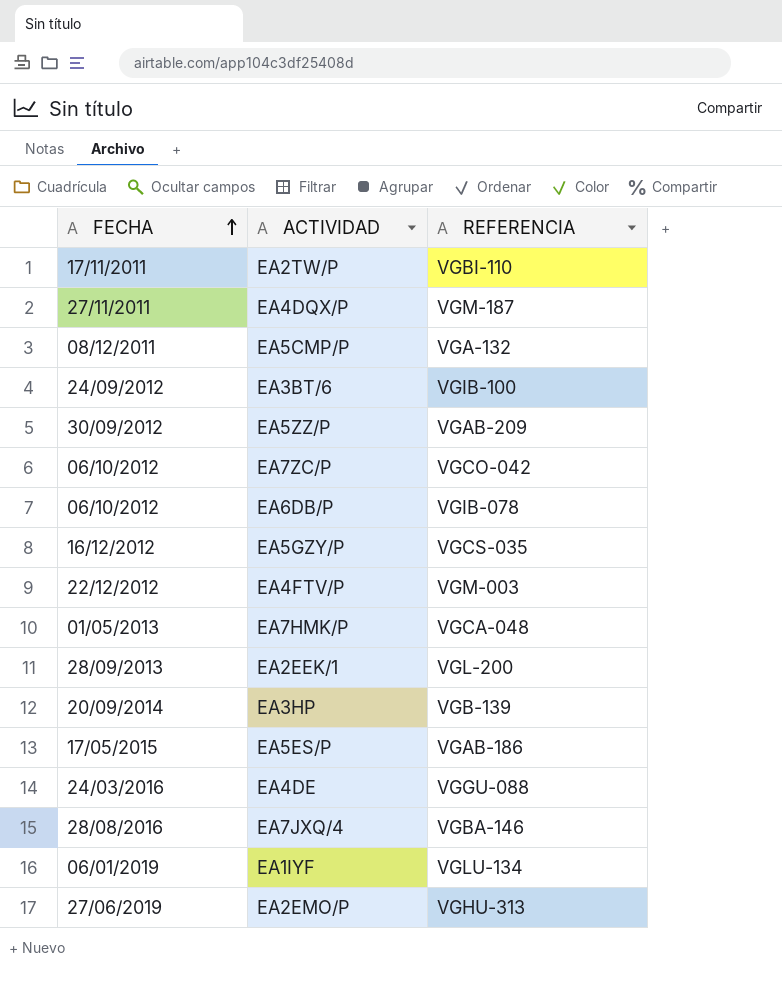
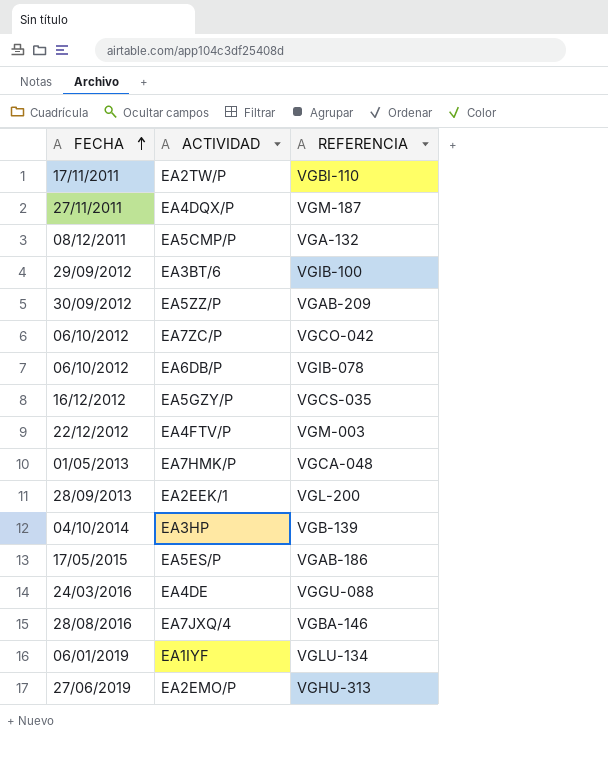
EA3BT/6 | FECHA: 24/09/2012 -> 29/09/2012
EA3HP | FECHA: 20/09/2014 -> 04/10/2014

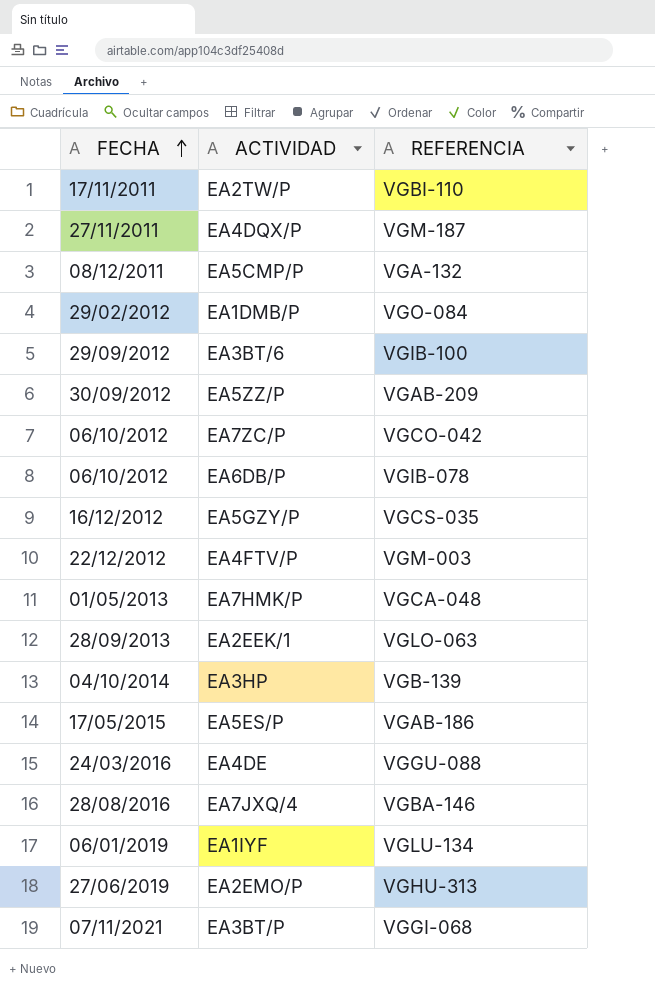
row EA1DMB/P: none -> 29/02/2012 | VGO-084
EA2EEK/1 | REFERENCIA: VGL-200 -> VGLO-063
row EA3BT/P: none -> 07/11/2021 | VGGI-068

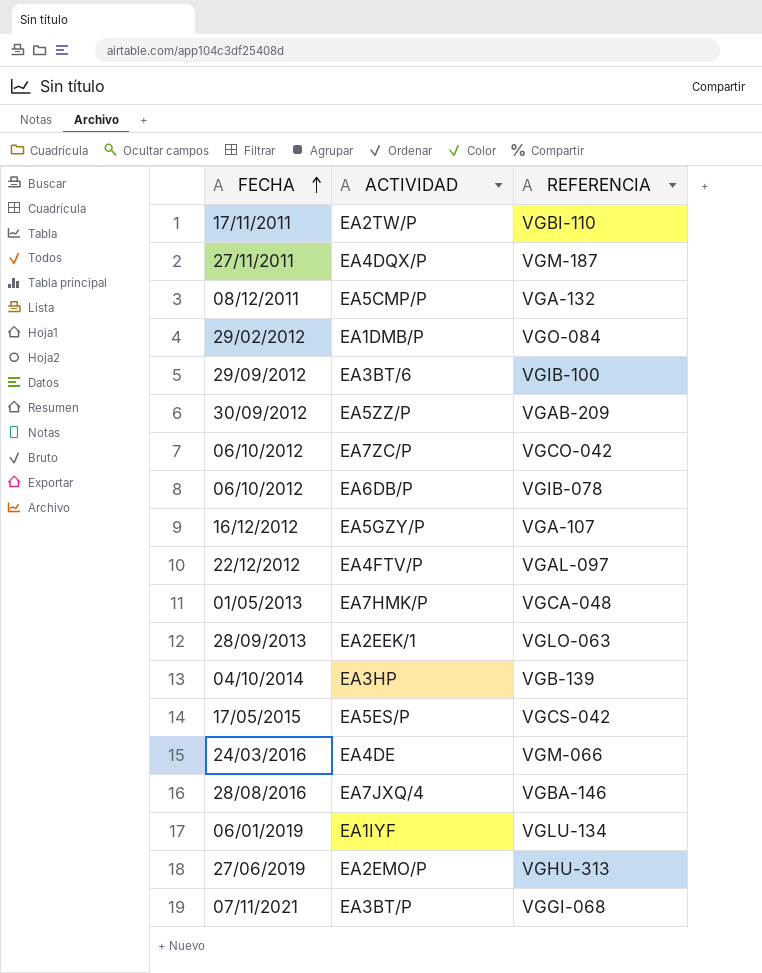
EA5GZY/P | REFERENCIA: VGCS-035 -> VGA-107
EA4FTV/P | REFERENCIA: VGM-003 -> VGAL-097
EA5ES/P | REFERENCIA: VGAB-186 -> VGCS-042
EA4DE | REFERENCIA: VGGU-088 -> VGM-066

